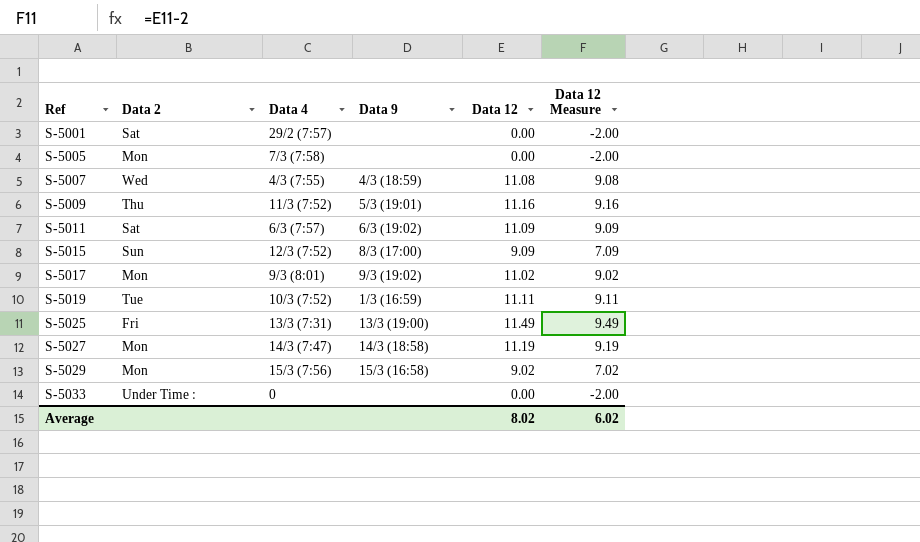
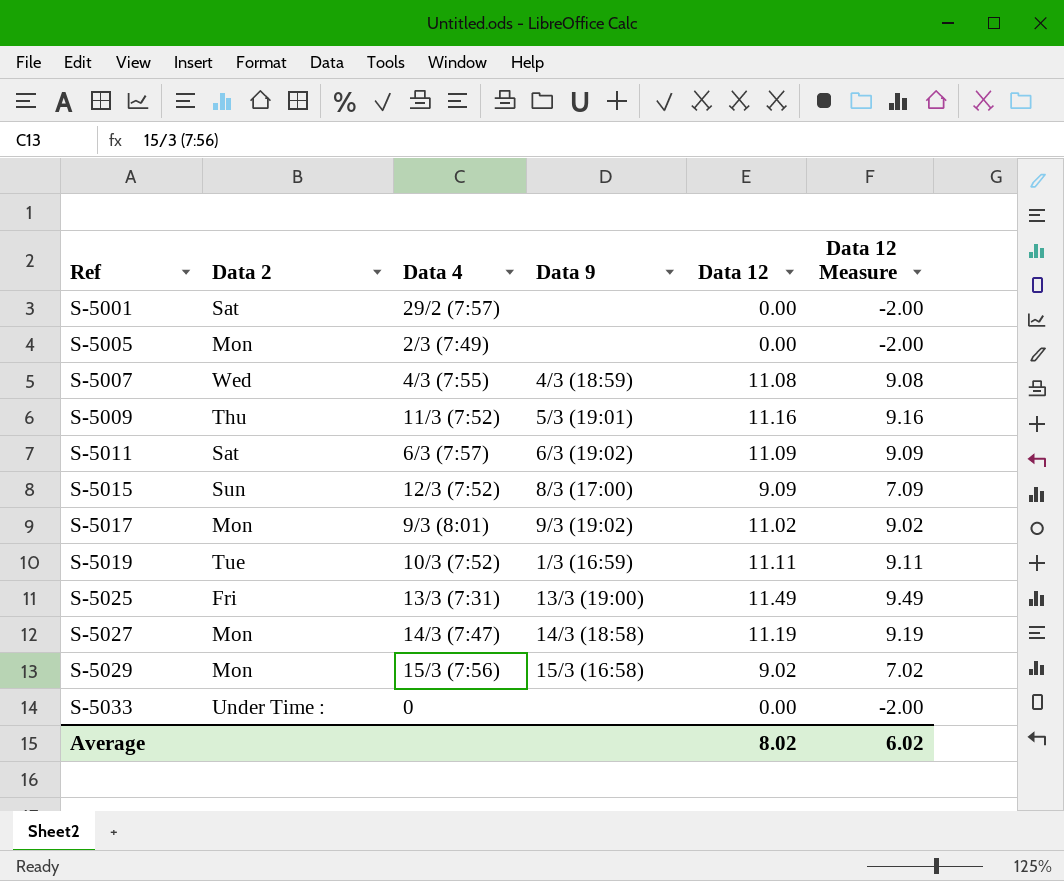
S-5005 | Data 4: 7/3 (7:58) -> 2/3 (7:49)

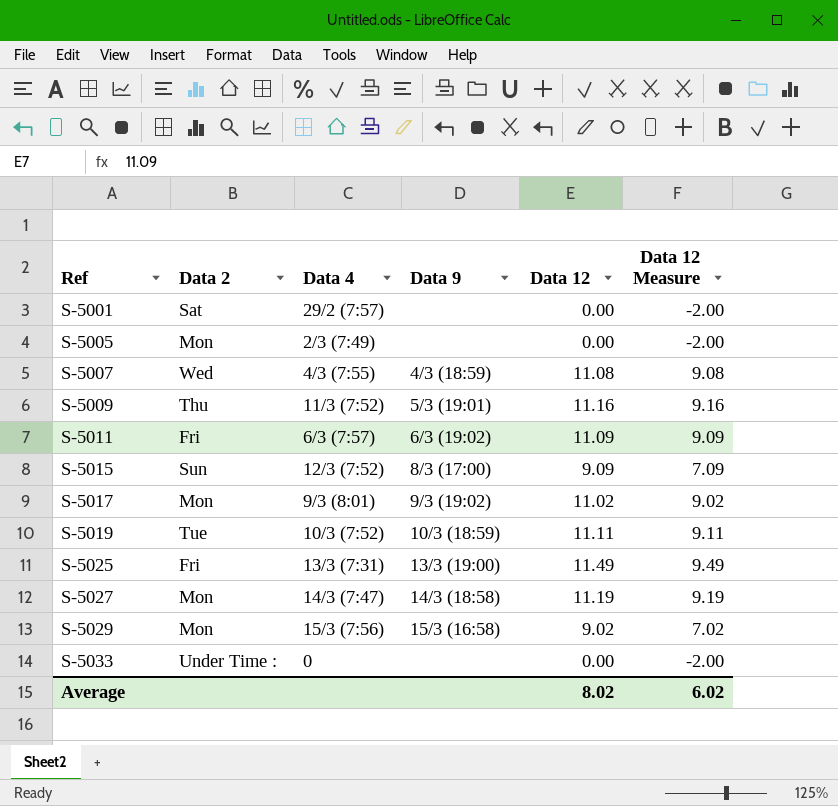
S-5011 | Data 2: Sat -> Fri
S-5019 | Data 9: 1/3 (16:59) -> 10/3 (18:59)

